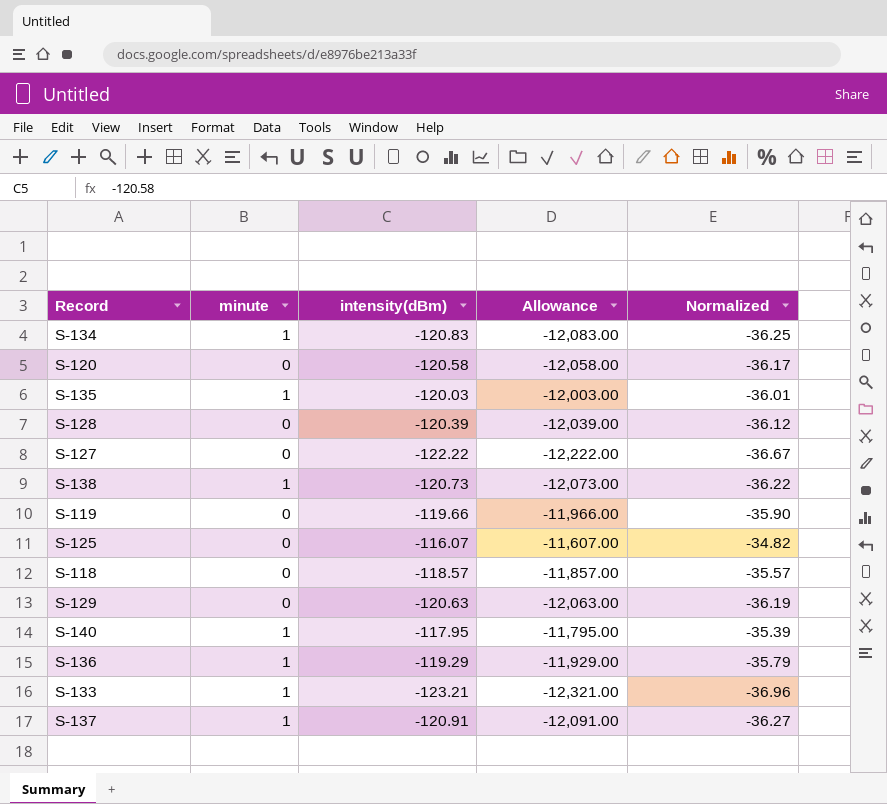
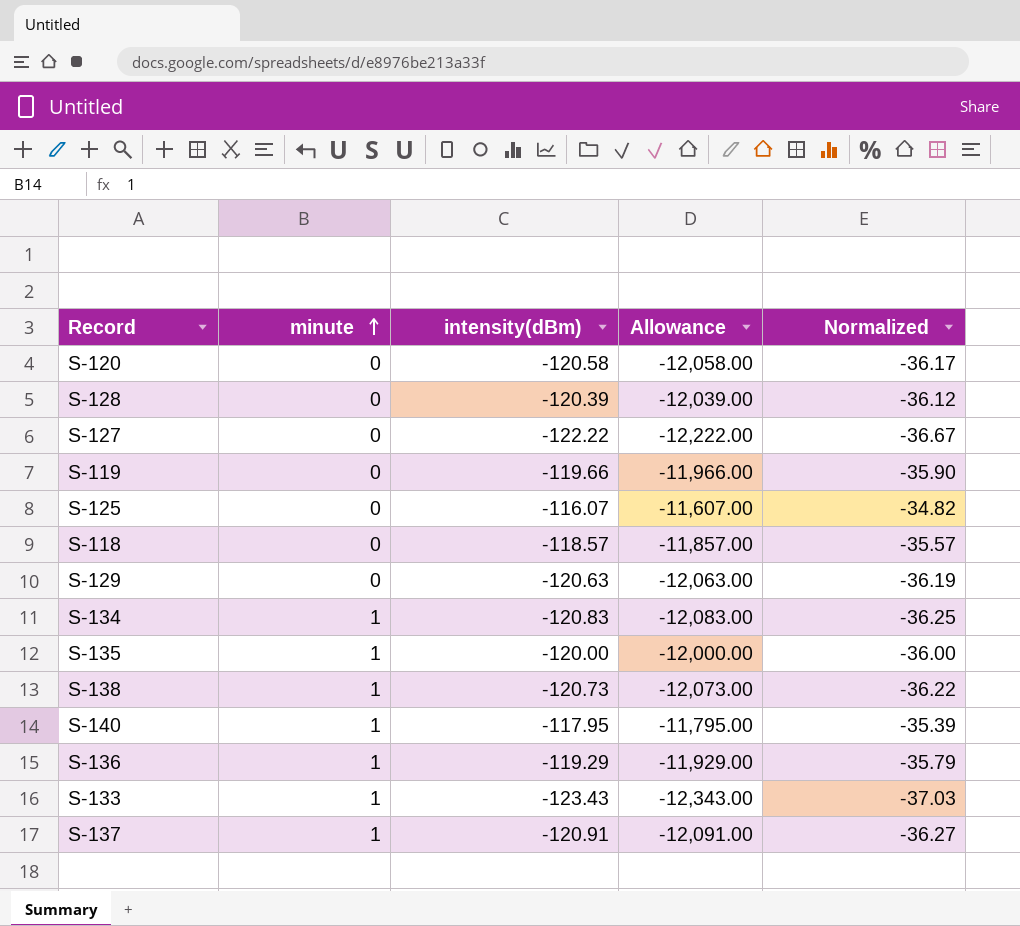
row order: none -> minute ascending
S-135 | intensity(dBm): -120.03 -> -120.00
S-135 | Allowance: -12,003.00 -> -12,000.00
S-135 | Normalized: -36.01 -> -36.00
S-133 | intensity(dBm): -123.21 -> -123.43
S-133 | Allowance: -12,321.00 -> -12,343.00
S-133 | Normalized: -36.96 -> -37.03

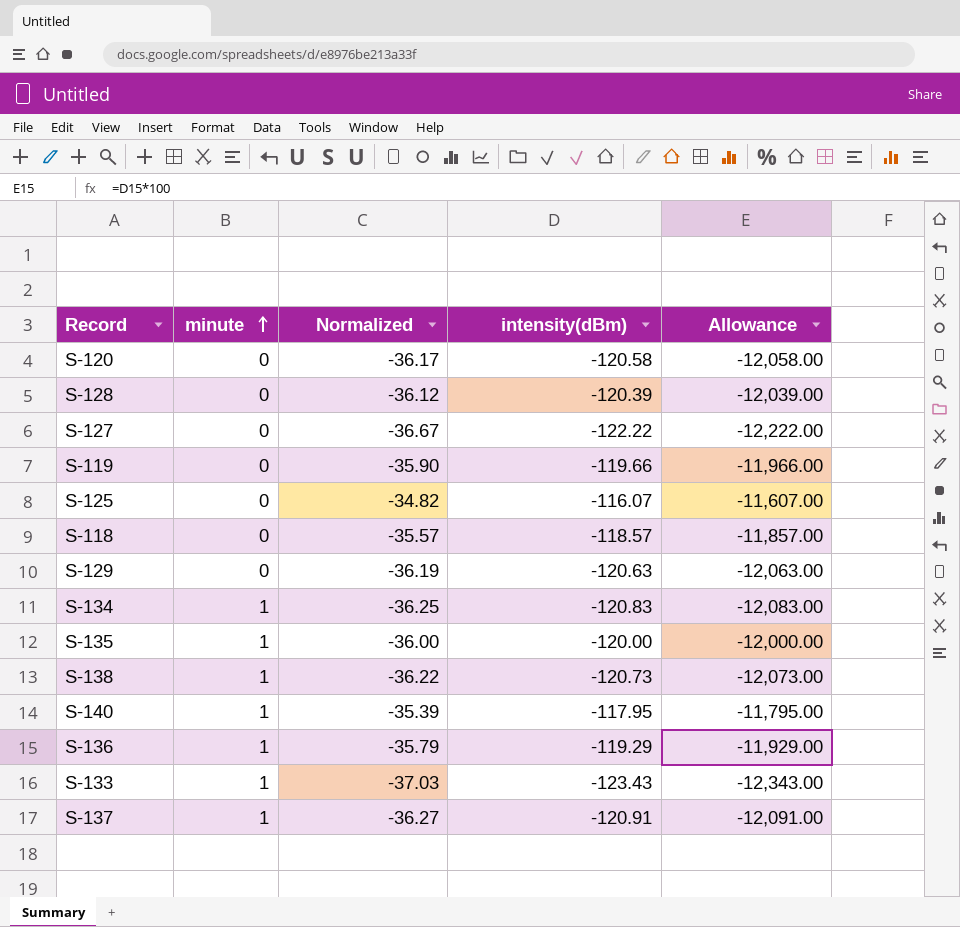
column Normalized | position: 5 -> 3

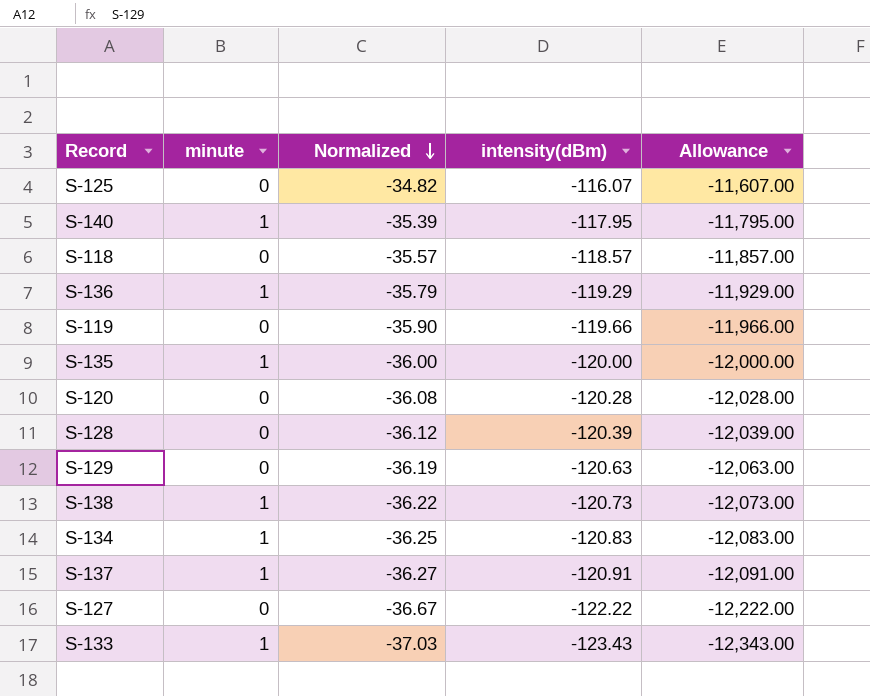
row order: minute ascending -> Normalized descending
S-120 | Normalized: -36.17 -> -36.08
S-120 | intensity(dBm): -120.58 -> -120.28
S-120 | Allowance: -12,058.00 -> -12,028.00

